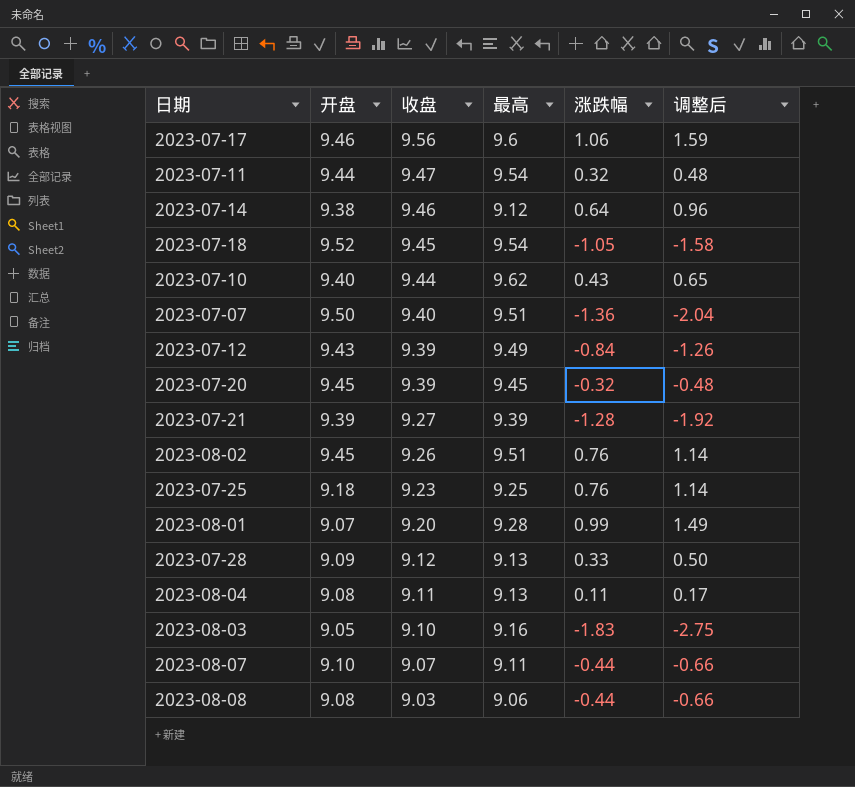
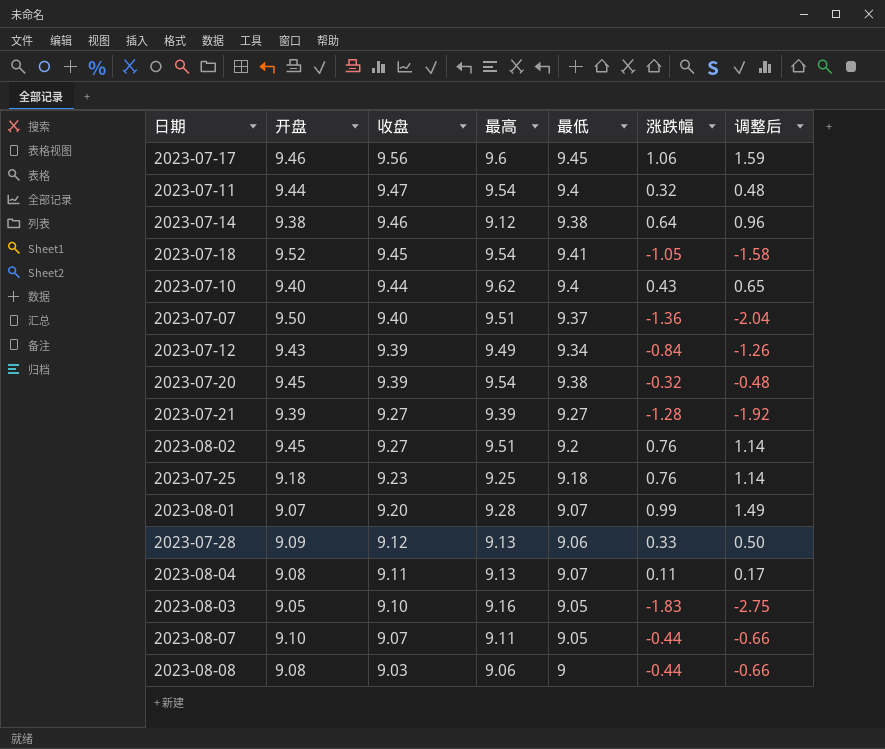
column 最低 | position: none -> 5
2023-07-20 | 最高: 9.45 -> 9.54
2023-08-02 | 收盘: 9.26 -> 9.27

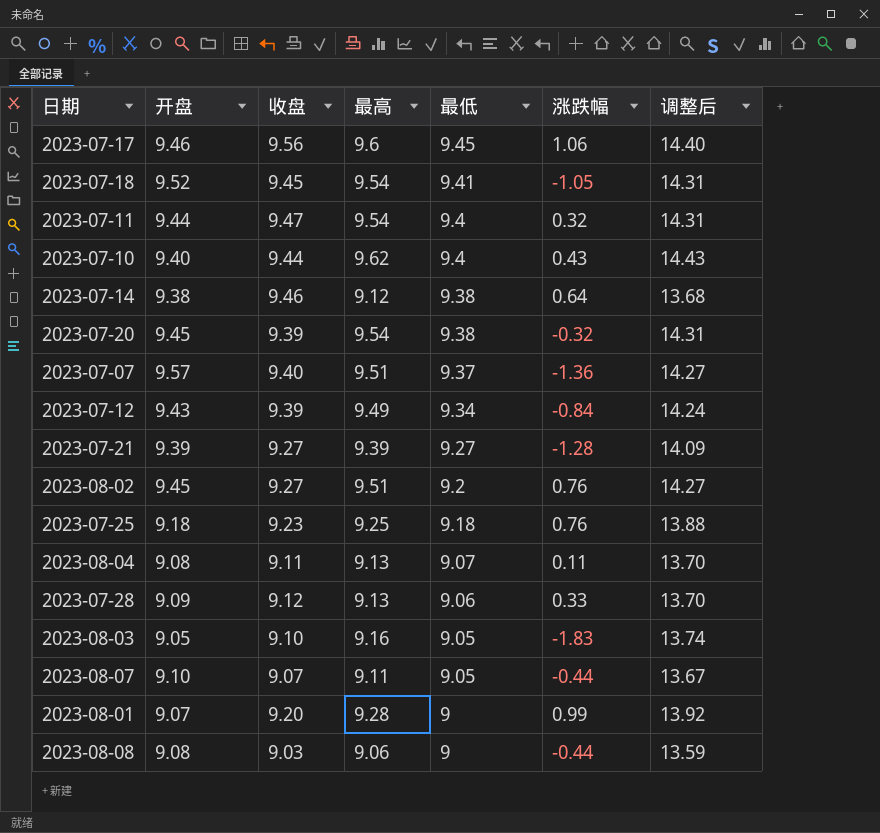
row order: 收盘 descending -> 最低 descending
column 调整后 | formula: [涨跌幅] * 1.5 -> [最高] * 1.5
2023-07-07 | 开盘: 9.50 -> 9.57
2023-08-01 | 最低: 9.07 -> 9

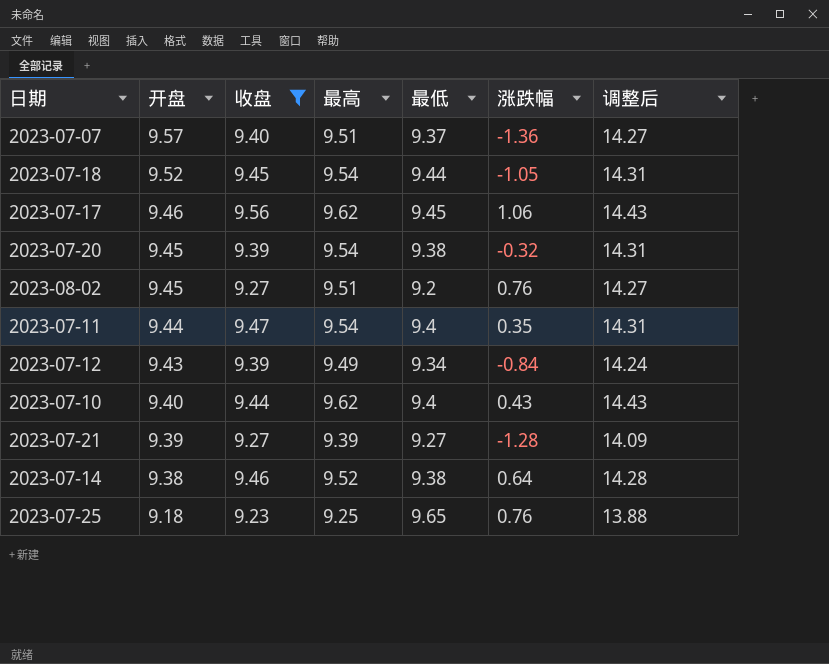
filter: none -> 收盘 >= 9.23
row order: 最低 descending -> 开盘 descending
2023-07-18 | 最低: 9.41 -> 9.44
2023-07-17 | 最高: 9.6 -> 9.62
2023-07-17 | 调整后: 14.40 -> 14.43
2023-07-11 | 涨跌幅: 0.32 -> 0.35
2023-07-14 | 最高: 9.12 -> 9.52
2023-07-14 | 调整后: 13.68 -> 14.28
2023-07-25 | 最低: 9.18 -> 9.65

